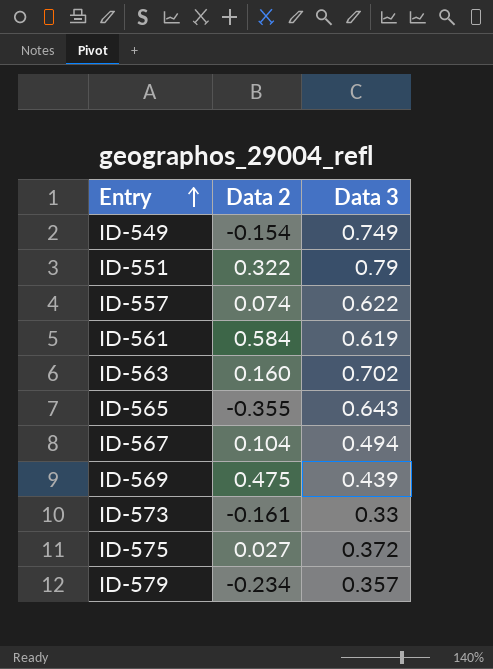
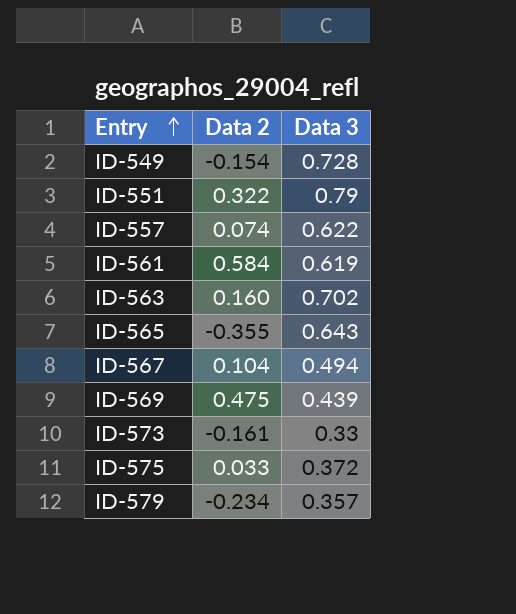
ID-549 | Data 3: 0.749 -> 0.728
ID-575 | Data 2: 0.027 -> 0.033

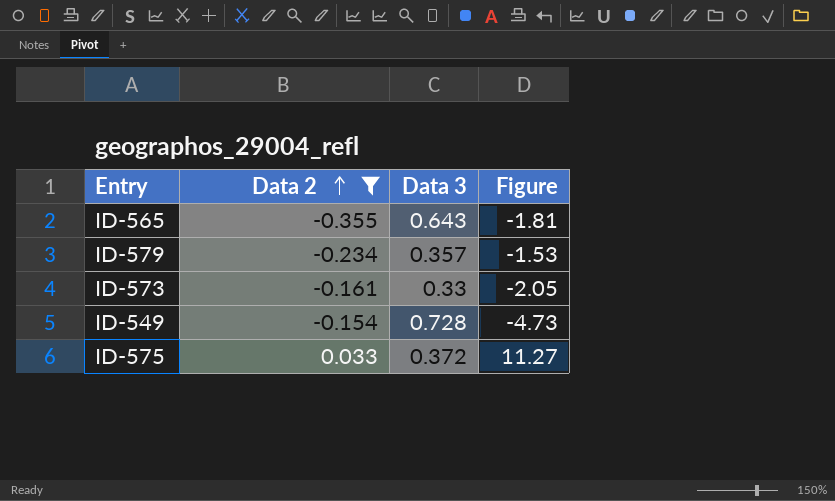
filter: none -> Data 2 <= 0.033
row order: Entry ascending -> Data 2 ascending
column Figure | formula: none -> [Data 3] / [Data 2]

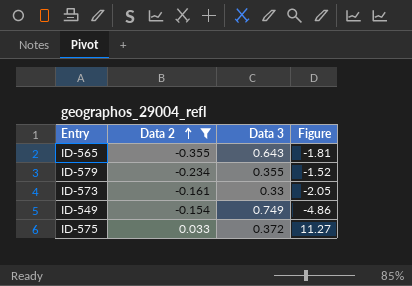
ID-579 | Data 3: 0.357 -> 0.355
ID-579 | Figure: -1.53 -> -1.52
ID-549 | Data 3: 0.728 -> 0.749
ID-549 | Figure: -4.73 -> -4.86

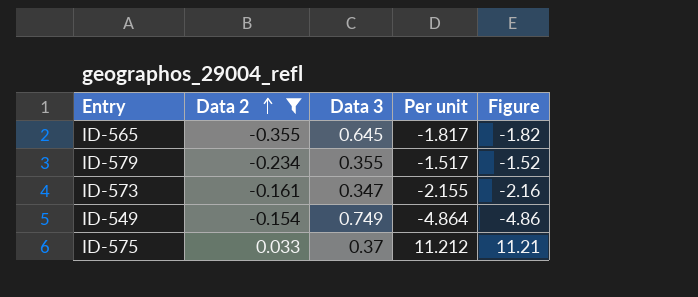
column Per unit | formula: none -> [Data 3] / [Data 2]
ID-565 | Data 3: 0.643 -> 0.645
ID-565 | Figure: -1.81 -> -1.82
ID-573 | Data 3: 0.33 -> 0.347
ID-573 | Figure: -2.05 -> -2.16
ID-575 | Data 3: 0.372 -> 0.37
ID-575 | Figure: 11.27 -> 11.21

